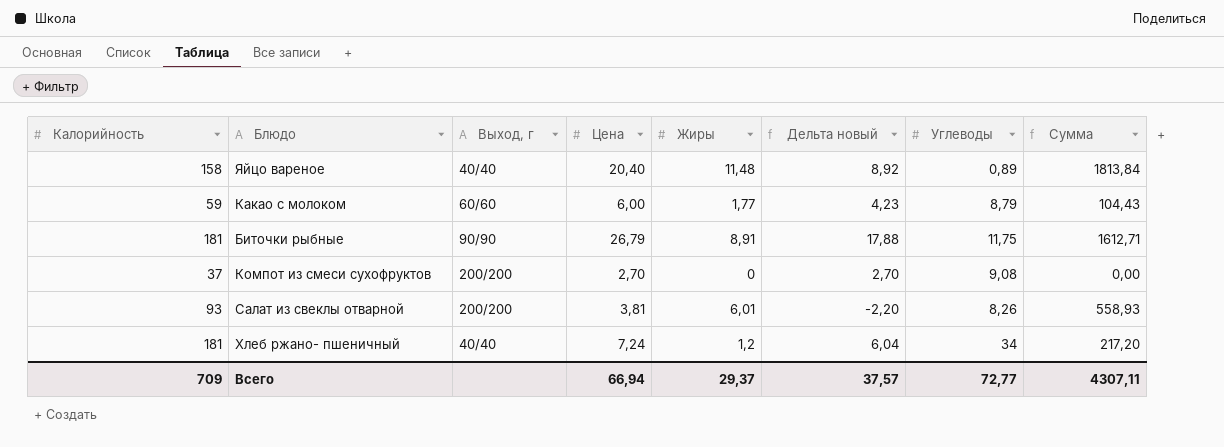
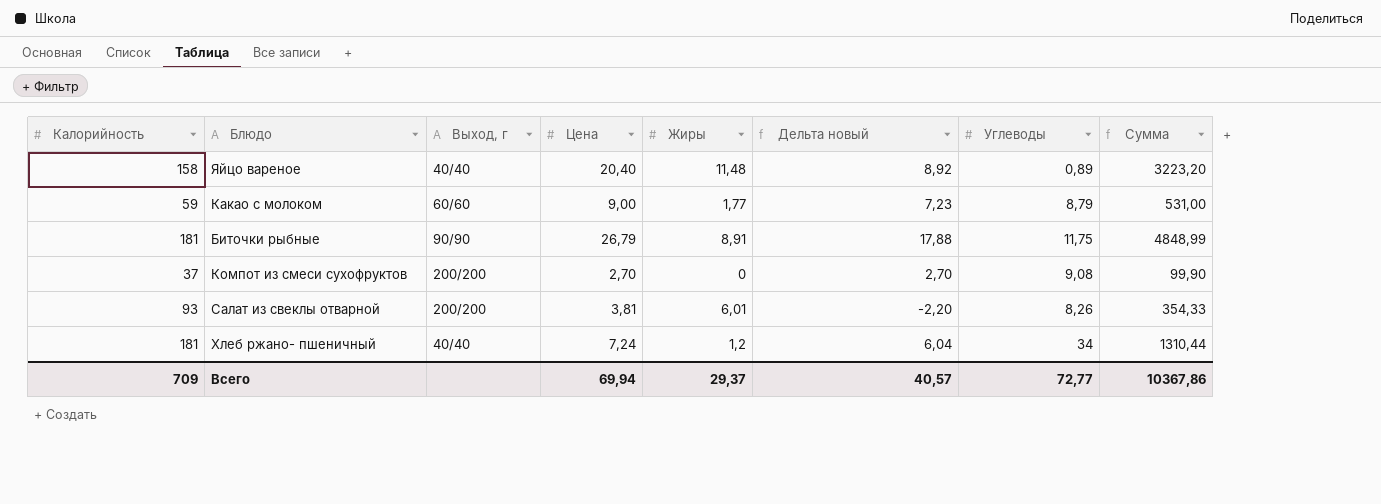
column Сумма | formula: [Калорийность] * [Жиры] -> [Калорийность] * [Цена]
Какао с молоком | Цена: 6,00 -> 9,00
Какао с молоком | Дельта новый: 4,23 -> 7,23
Всего | Цена: 66,94 -> 69,94
Всего | Дельта новый: 37,57 -> 40,57
Всего | Сумма: 4307,11 -> 10367,86

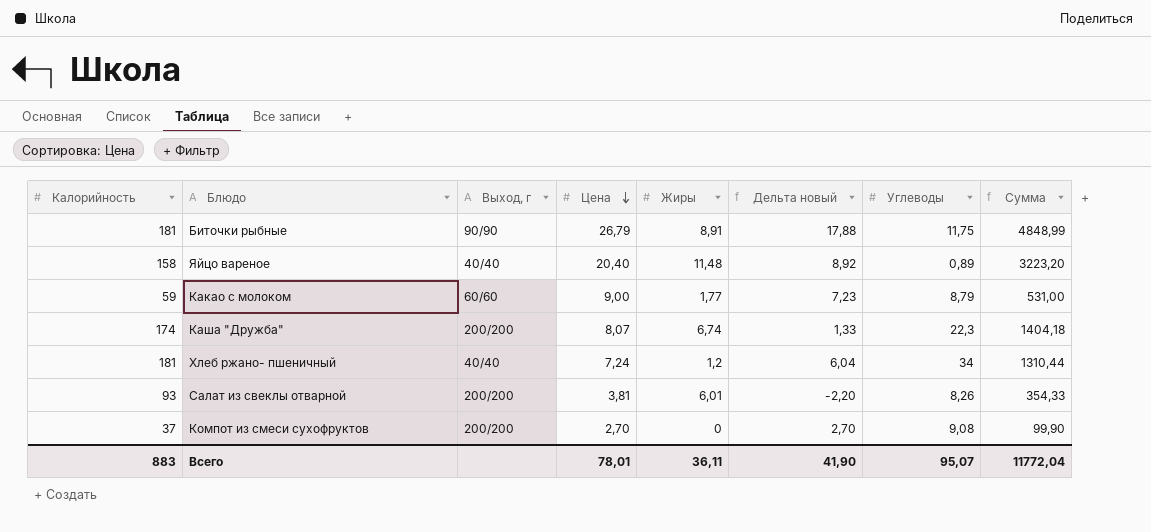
row order: none -> Цена descending
row Каша "Дружба": none -> 174 | 200/200 | 8,07 | 6,74 | 1,33 | 22,3 | 1404,18
Всего | Калорийность: 709 -> 883
Всего | Цена: 69,94 -> 78,01
Всего | Жиры: 29,37 -> 36,11
Всего | Дельта новый: 40,57 -> 41,90
Всего | Углеводы: 72,77 -> 95,07
Всего | Сумма: 10367,86 -> 11772,04

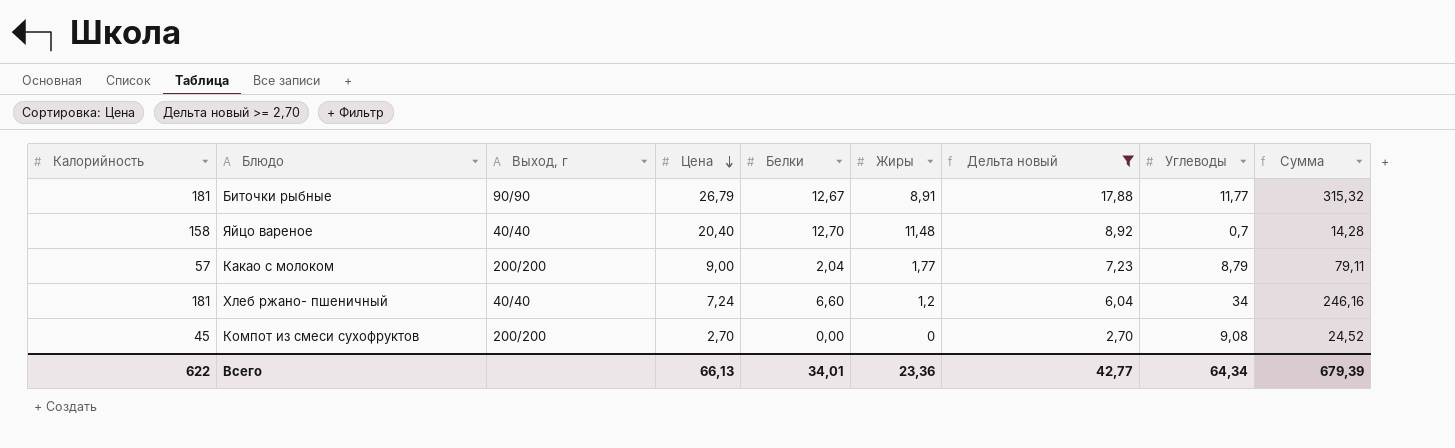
filter: none -> Дельта новый >= 2,70
column Белки | position: none -> 5
column Сумма | formula: [Калорийность] * [Цена] -> [Цена] * [Углеводы]
Биточки рыбные | Углеводы: 11,75 -> 11,77
Яйцо вареное | Углеводы: 0,89 -> 0,7
Какао с молоком | Калорийность: 59 -> 57
Какао с молоком | Выход, г: 60/60 -> 200/200
Компот из смеси сухофруктов | Калорийность: 37 -> 45
Всего | Калорийность: 883 -> 622
Всего | Цена: 78,01 -> 66,13
Всего | Жиры: 36,11 -> 23,36
Всего | Дельта новый: 41,90 -> 42,77
Всего | Углеводы: 95,07 -> 64,34
Всего | Сумма: 11772,04 -> 679,39

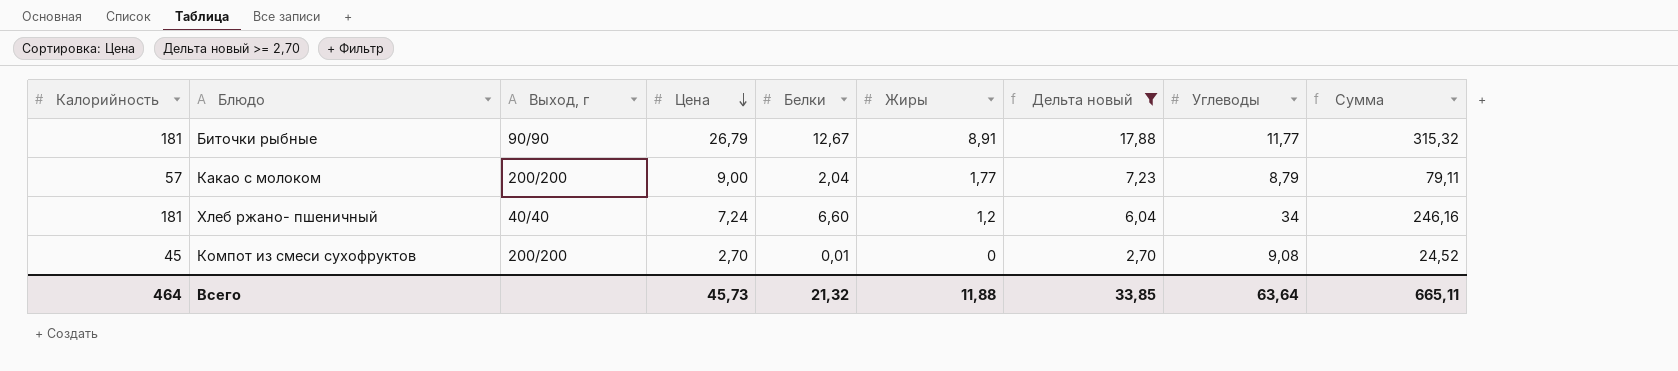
row Яйцо вареное: 158 | 40/40 | 20,40 | 12,70 | 11,48 | 8,92 | 0,7 | 14,28 -> none
Компот из смеси сухофруктов | Белки: 0,00 -> 0,01
Всего | Калорийность: 622 -> 464
Всего | Цена: 66,13 -> 45,73
Всего | Белки: 34,01 -> 21,32
Всего | Жиры: 23,36 -> 11,88
Всего | Дельта новый: 42,77 -> 33,85
Всего | Углеводы: 64,34 -> 63,64
Всего | Сумма: 679,39 -> 665,11

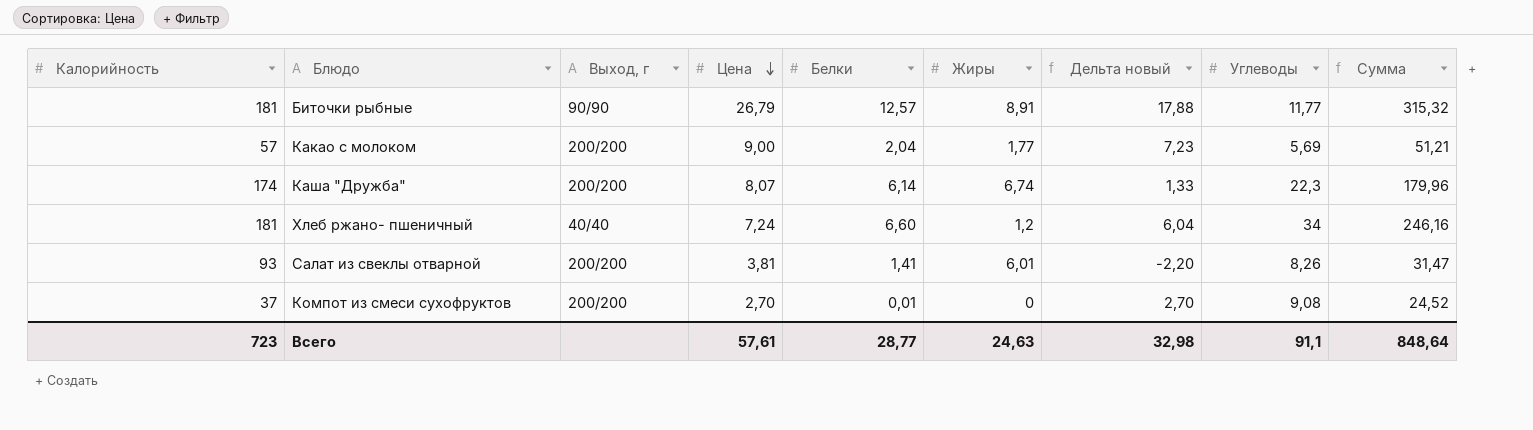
filter: Дельта новый >= 2,70 -> none
Биточки рыбные | Белки: 12,67 -> 12,57
Какао с молоком | Углеводы: 8,79 -> 5,69
Какао с молоком | Сумма: 79,11 -> 51,21
Компот из смеси сухофруктов | Калорийность: 45 -> 37
Всего | Калорийность: 464 -> 723
Всего | Цена: 45,73 -> 57,61
Всего | Белки: 21,32 -> 28,77
Всего | Жиры: 11,88 -> 24,63
Всего | Дельта новый: 33,85 -> 32,98
Всего | Углеводы: 63,64 -> 91,1
Всего | Сумма: 665,11 -> 848,64

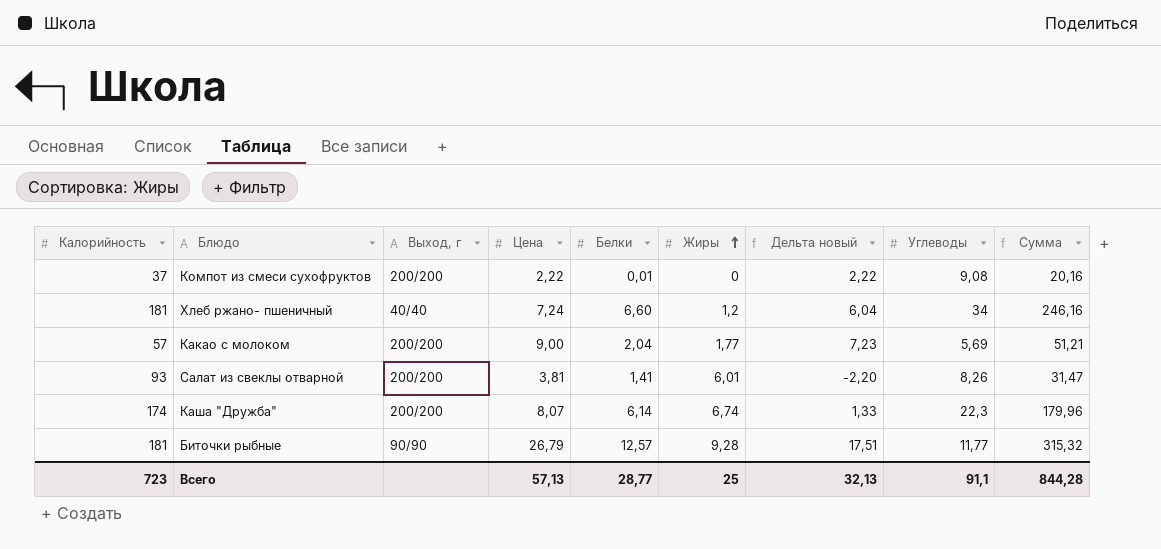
row order: Цена descending -> Жиры ascending
Компот из смеси сухофруктов | Цена: 2,70 -> 2,22
Компот из смеси сухофруктов | Дельта новый: 2,70 -> 2,22
Компот из смеси сухофруктов | Сумма: 24,52 -> 20,16
Биточки рыбные | Жиры: 8,91 -> 9,28
Биточки рыбные | Дельта новый: 17,88 -> 17,51
Всего | Цена: 57,61 -> 57,13
Всего | Жиры: 24,63 -> 25
Всего | Дельта новый: 32,98 -> 32,13
Всего | Сумма: 848,64 -> 844,28

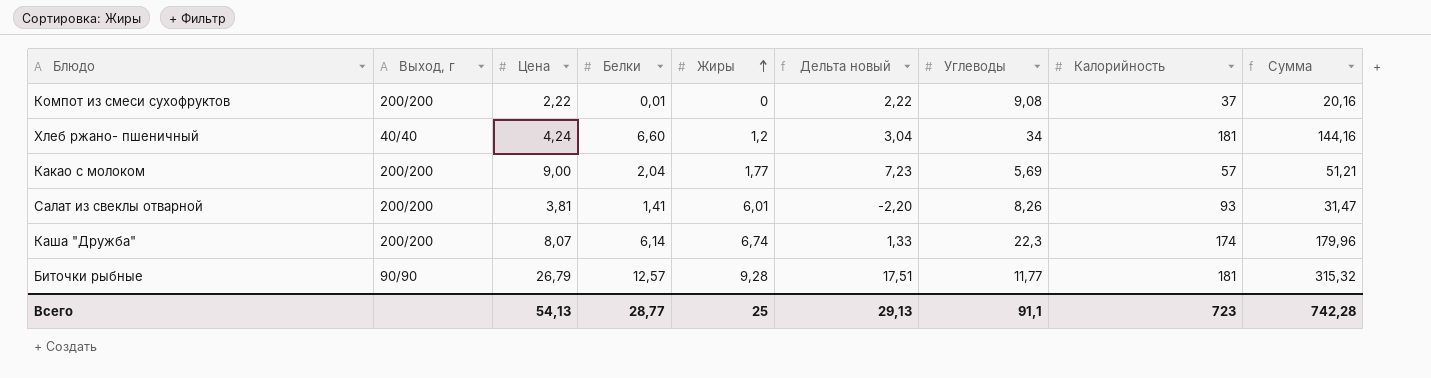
column Калорийность | position: 1 -> 8
Хлеб ржано- пшеничный | Цена: 7,24 -> 4,24
Хлеб ржано- пшеничный | Дельта новый: 6,04 -> 3,04
Хлеб ржано- пшеничный | Сумма: 246,16 -> 144,16
Всего | Цена: 57,13 -> 54,13
Всего | Дельта новый: 32,13 -> 29,13
Всего | Сумма: 844,28 -> 742,28

